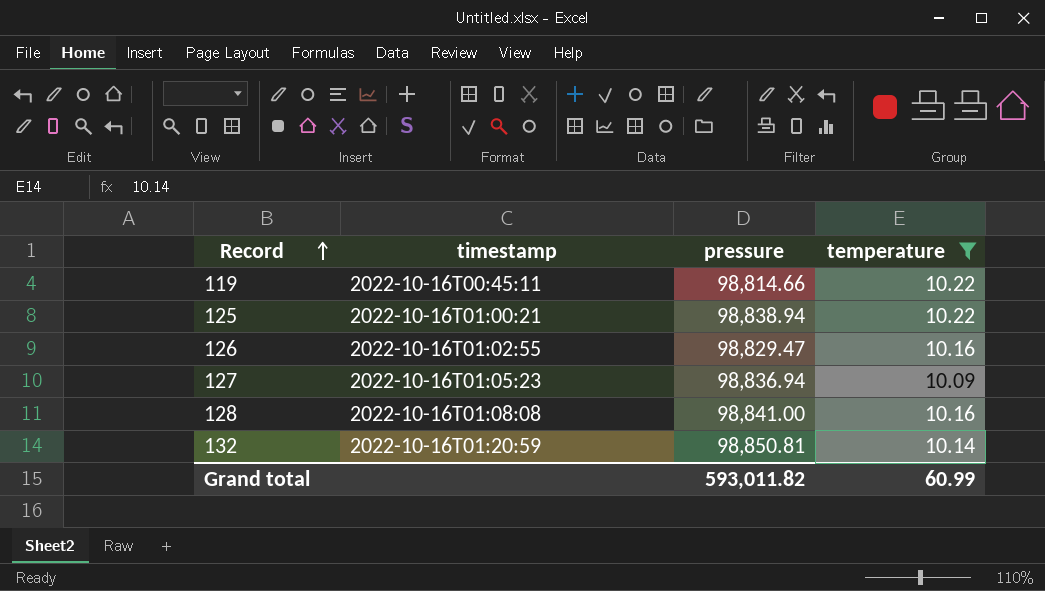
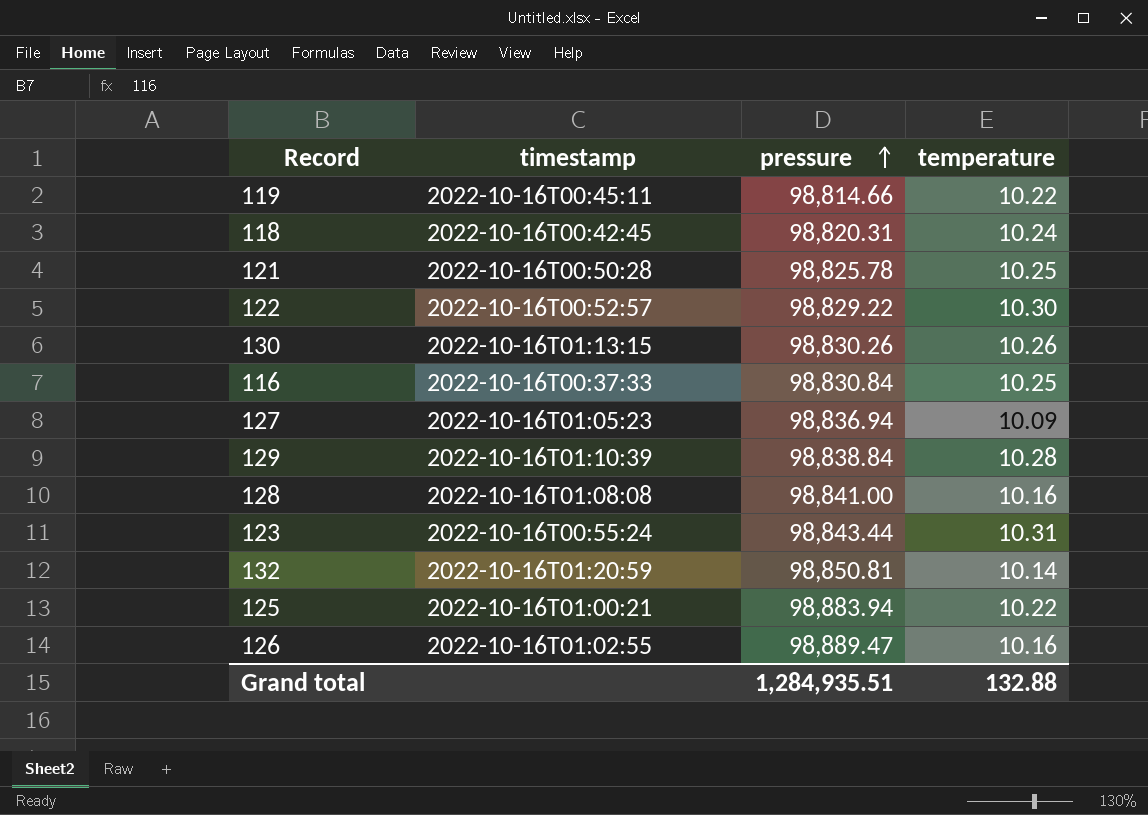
filter: temperature <= 10.22 -> none
row order: Record ascending -> pressure ascending
125 | pressure: 98,838.94 -> 98,883.94
126 | pressure: 98,829.47 -> 98,889.47
Grand total | pressure: 593,011.82 -> 1,284,935.51
Grand total | temperature: 60.99 -> 132.88

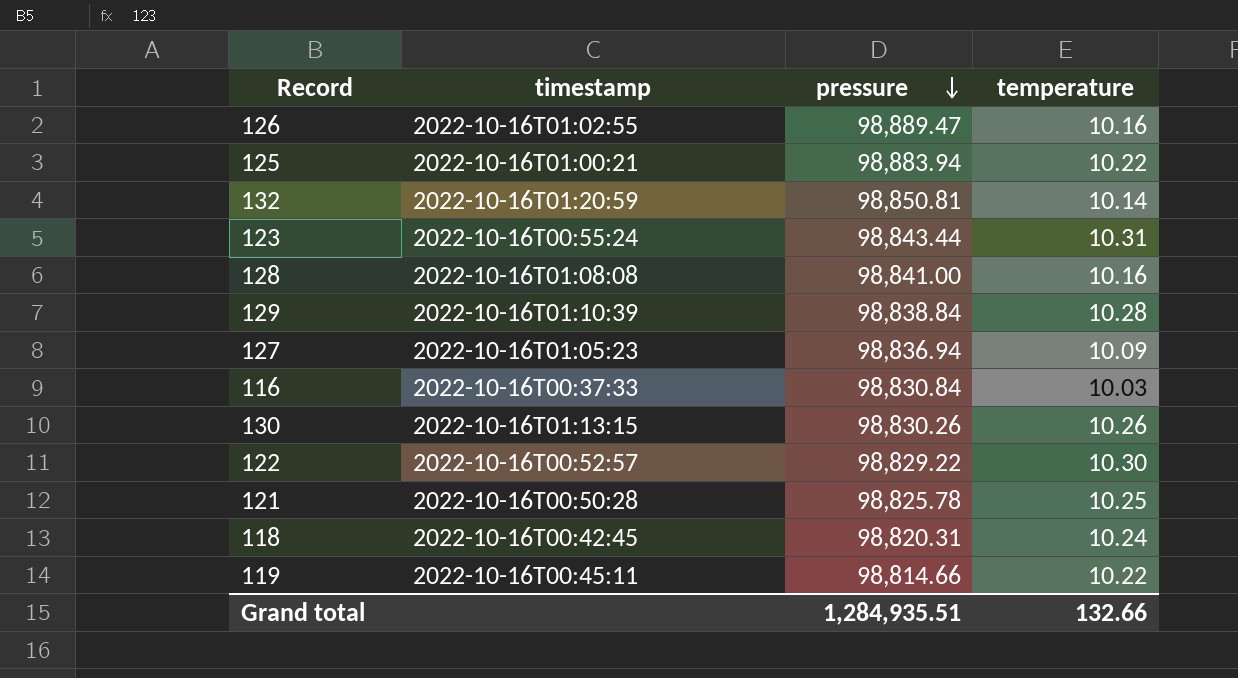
row order: pressure ascending -> pressure descending
116 | temperature: 10.25 -> 10.03
Grand total | temperature: 132.88 -> 132.66

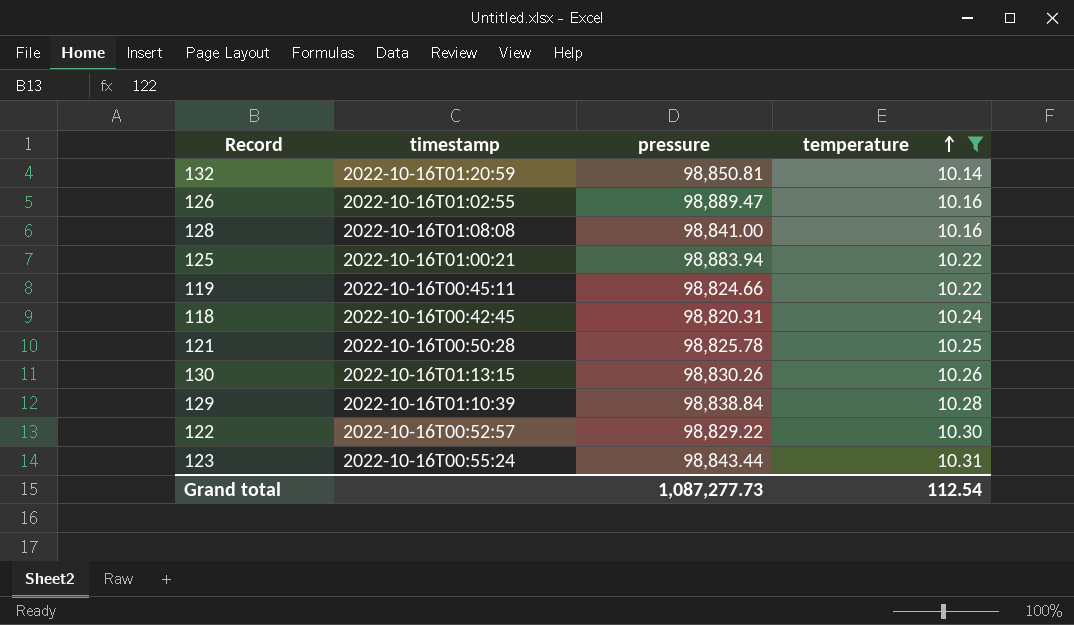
filter: none -> temperature >= 10.14
row order: pressure descending -> temperature ascending
119 | pressure: 98,814.66 -> 98,824.66
Grand total | pressure: 1,284,935.51 -> 1,087,277.73
Grand total | temperature: 132.66 -> 112.54

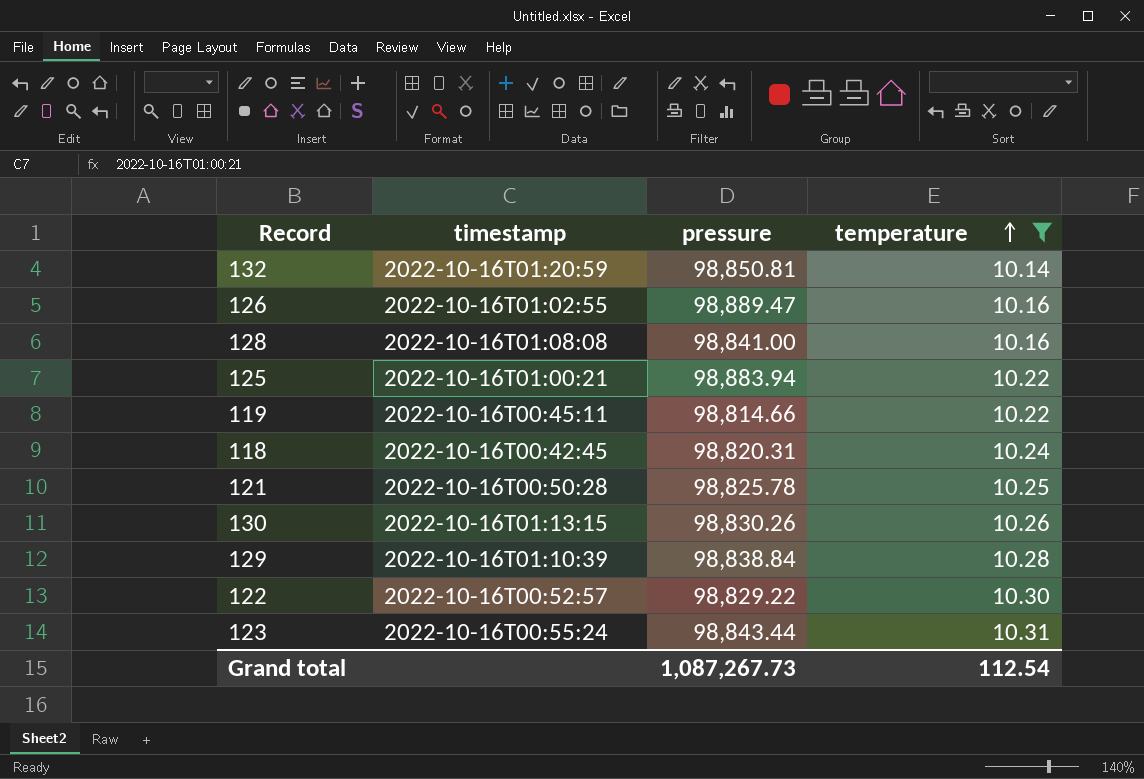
119 | pressure: 98,824.66 -> 98,814.66
Grand total | pressure: 1,087,277.73 -> 1,087,267.73

